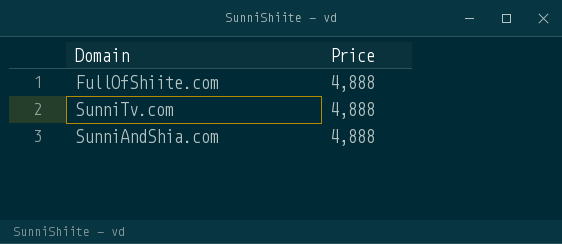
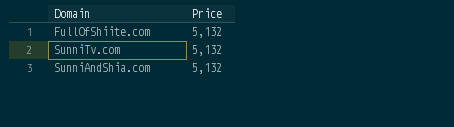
FullOfShiite.com | Price: 4,888 -> 5,132
SunniTv.com | Price: 4,888 -> 5,132
SunniAndShia.com | Price: 4,888 -> 5,132

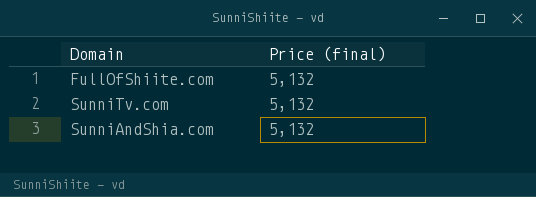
column name: Price -> Price (final)

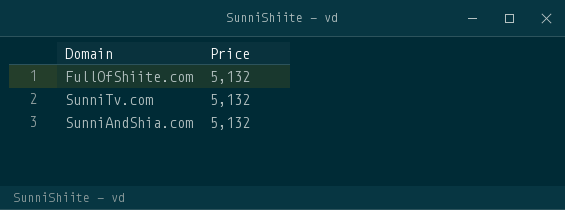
column name: Price (final) -> Price

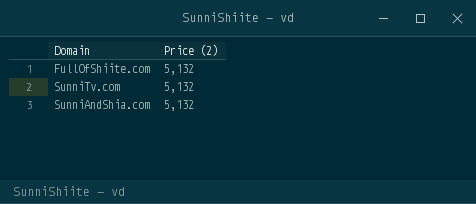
column name: Price -> Price (2)

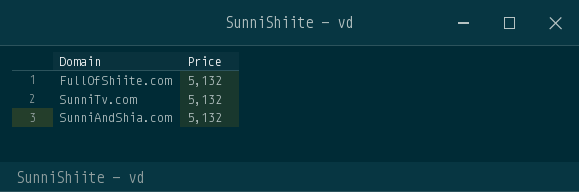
column name: Price (2) -> Price

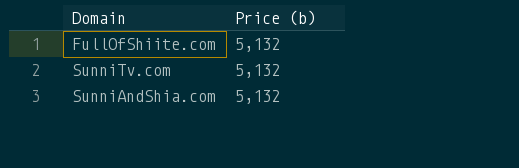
column name: Price -> Price (b)

